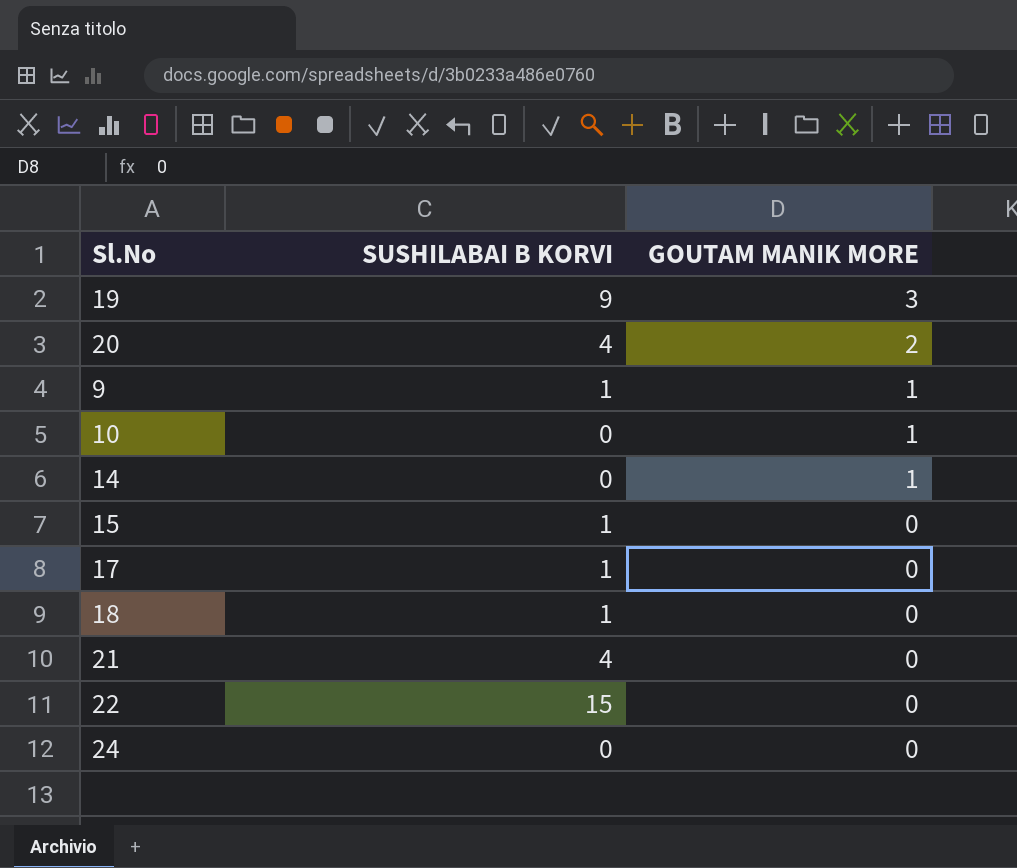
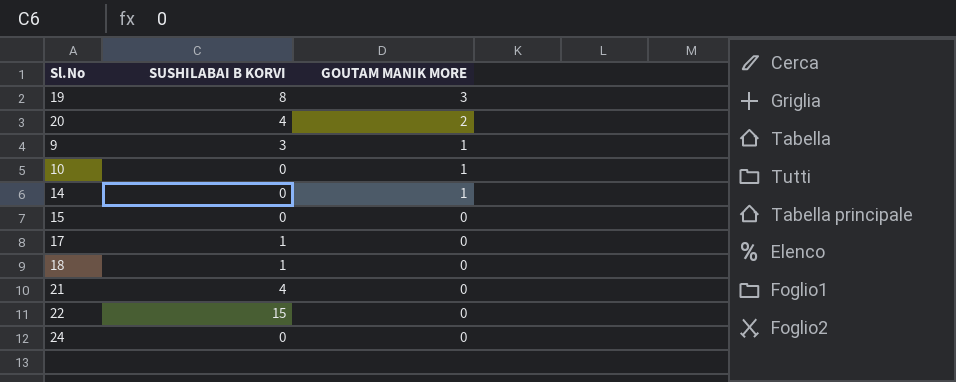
19 | SUSHILABAI B KORVI: 9 -> 8
9 | SUSHILABAI B KORVI: 1 -> 3
15 | SUSHILABAI B KORVI: 1 -> 0

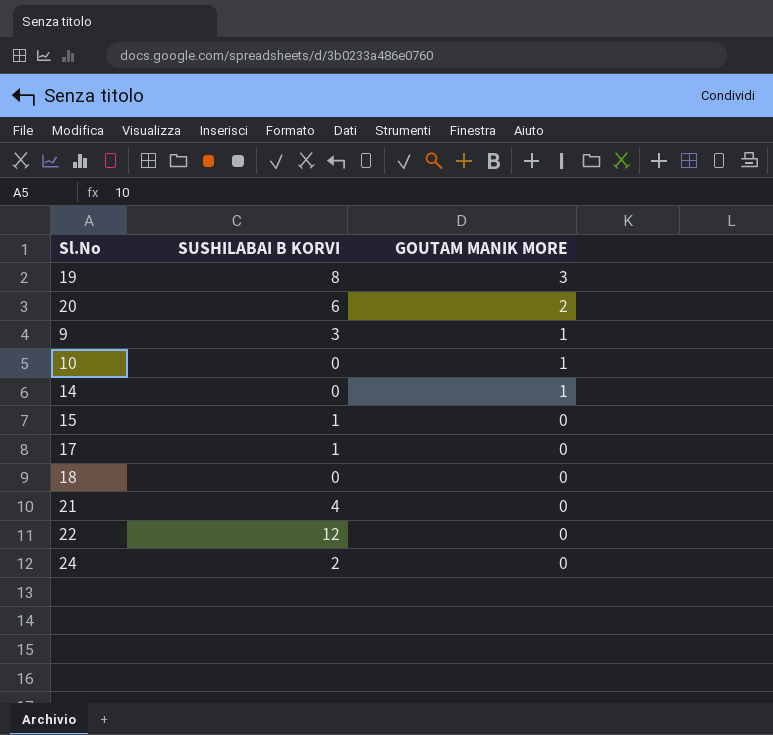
20 | SUSHILABAI B KORVI: 4 -> 6
15 | SUSHILABAI B KORVI: 0 -> 1
18 | SUSHILABAI B KORVI: 1 -> 0
22 | SUSHILABAI B KORVI: 15 -> 12
24 | SUSHILABAI B KORVI: 0 -> 2

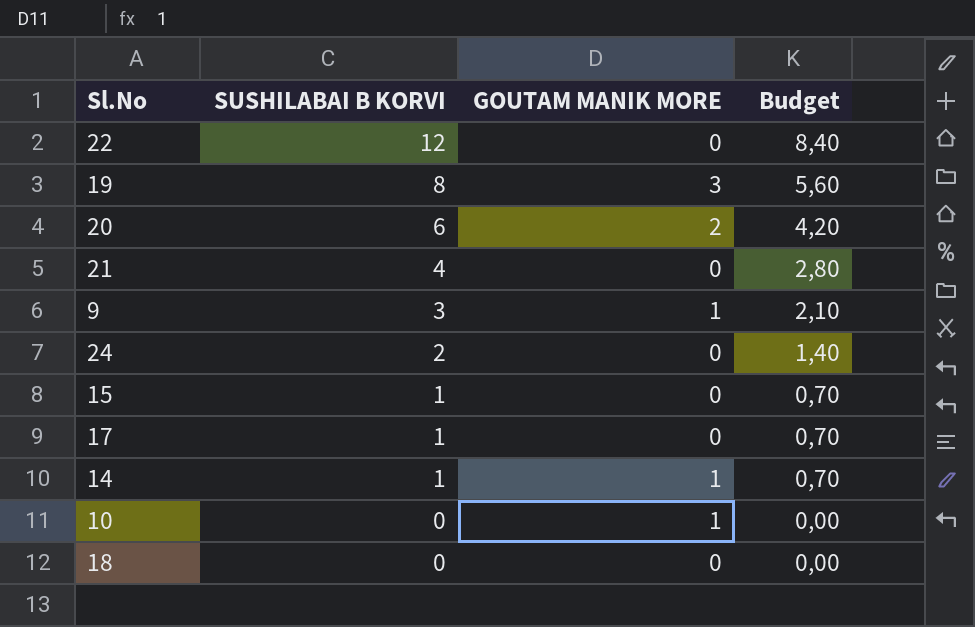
row order: GOUTAM MANIK MORE descending -> SUSHILABAI B KORVI descending
column Budget | formula: none -> [SUSHILABAI B KORVI] * 0,7
14 | SUSHILABAI B KORVI: 0 -> 1

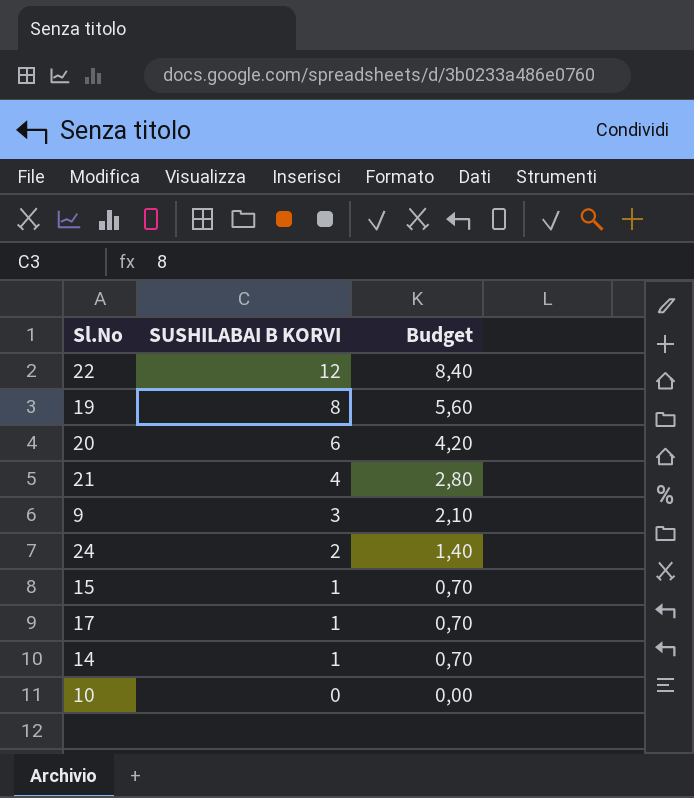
column GOUTAM MANIK MORE | position: 3 -> none
row 18: 0 | 0 | 0,00 -> none

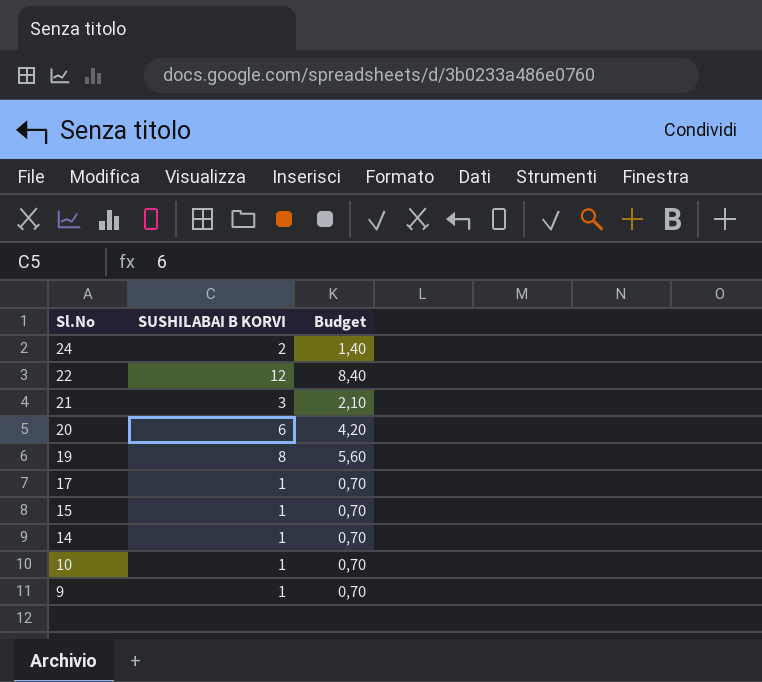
row order: SUSHILABAI B KORVI descending -> Sl.No descending
21 | SUSHILABAI B KORVI: 4 -> 3
21 | Budget: 2,80 -> 2,10
10 | SUSHILABAI B KORVI: 0 -> 1
10 | Budget: 0,00 -> 0,70
9 | SUSHILABAI B KORVI: 3 -> 1
9 | Budget: 2,10 -> 0,70

